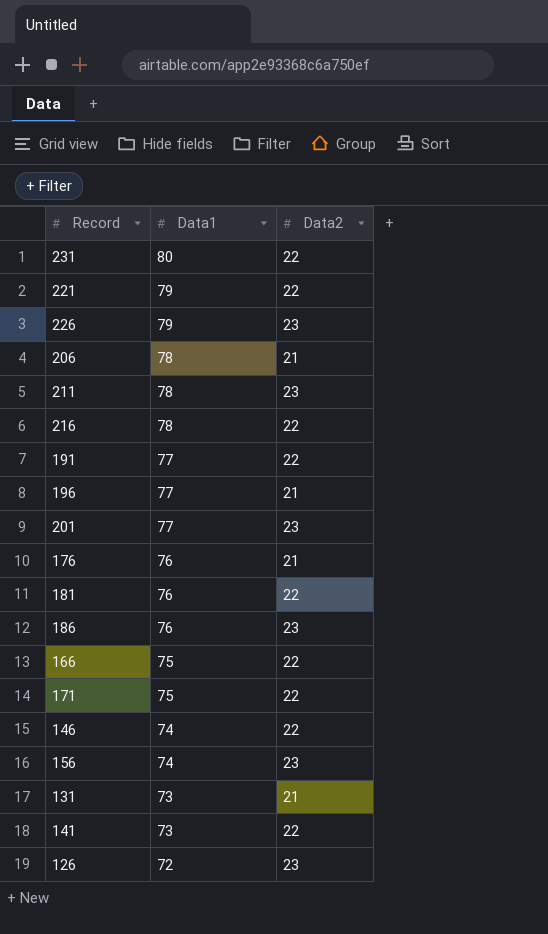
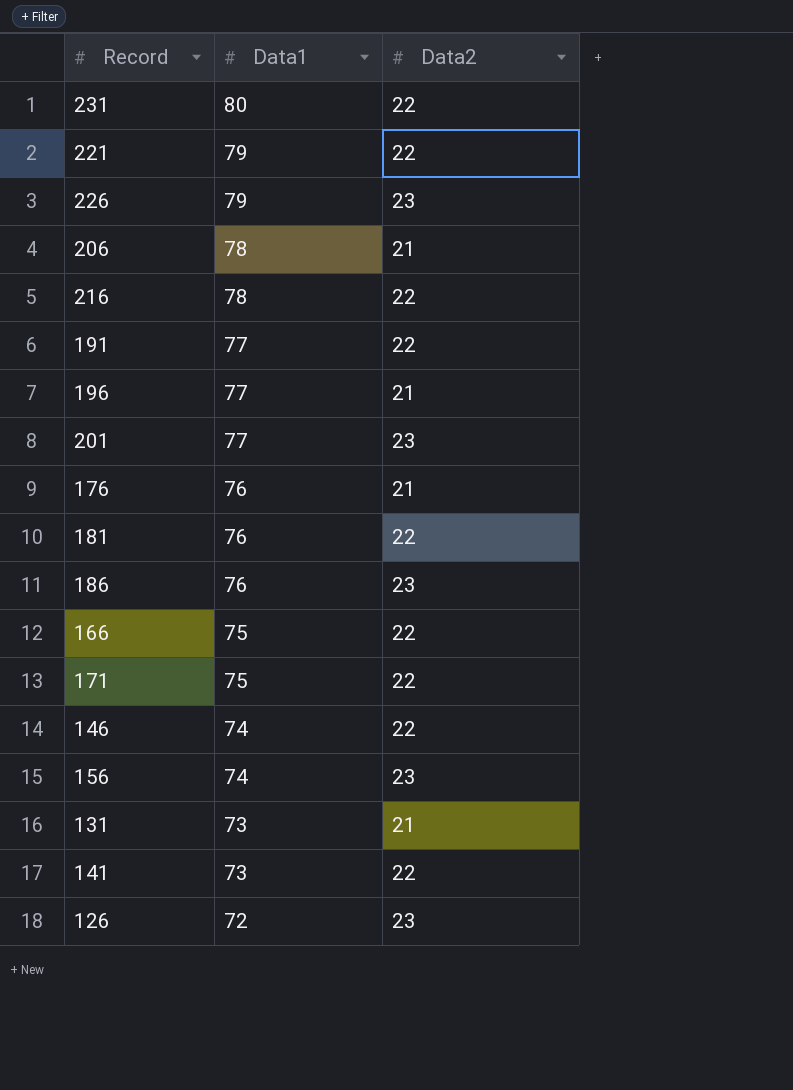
row 211: 78 | 23 -> none

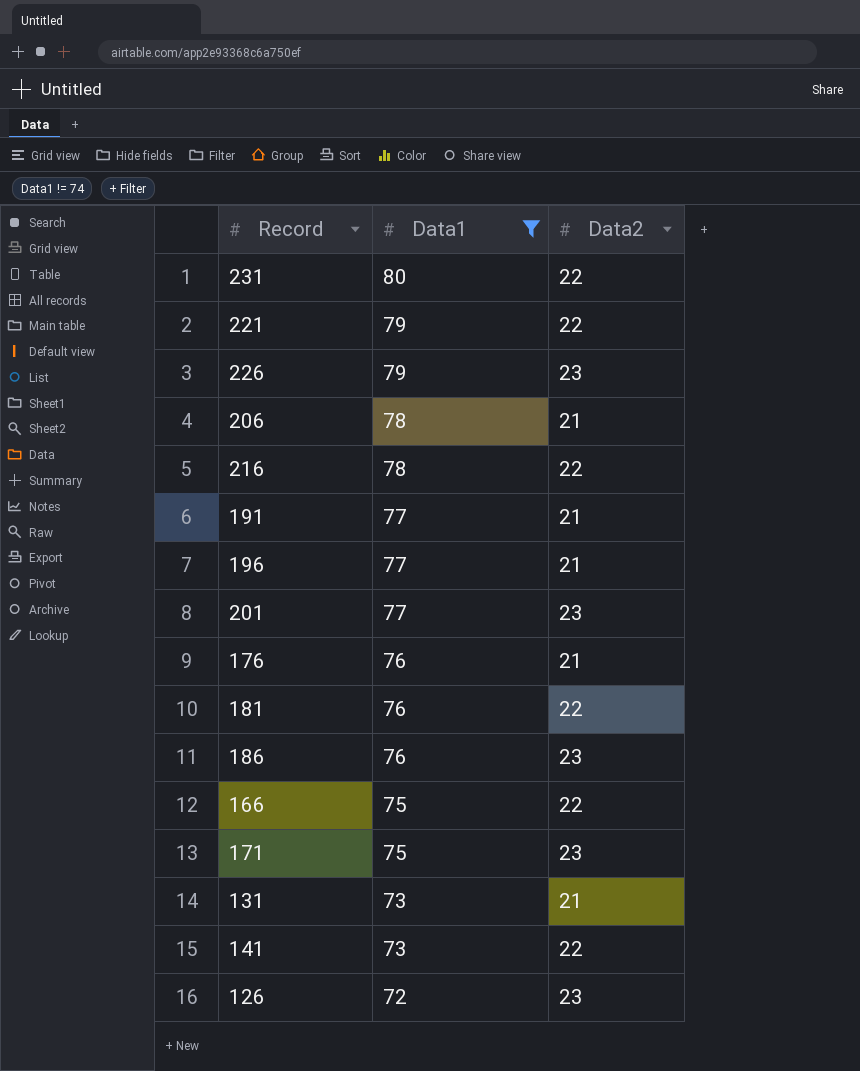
filter: none -> Data1 != 74
191 | Data2: 22 -> 21
171 | Data2: 22 -> 23

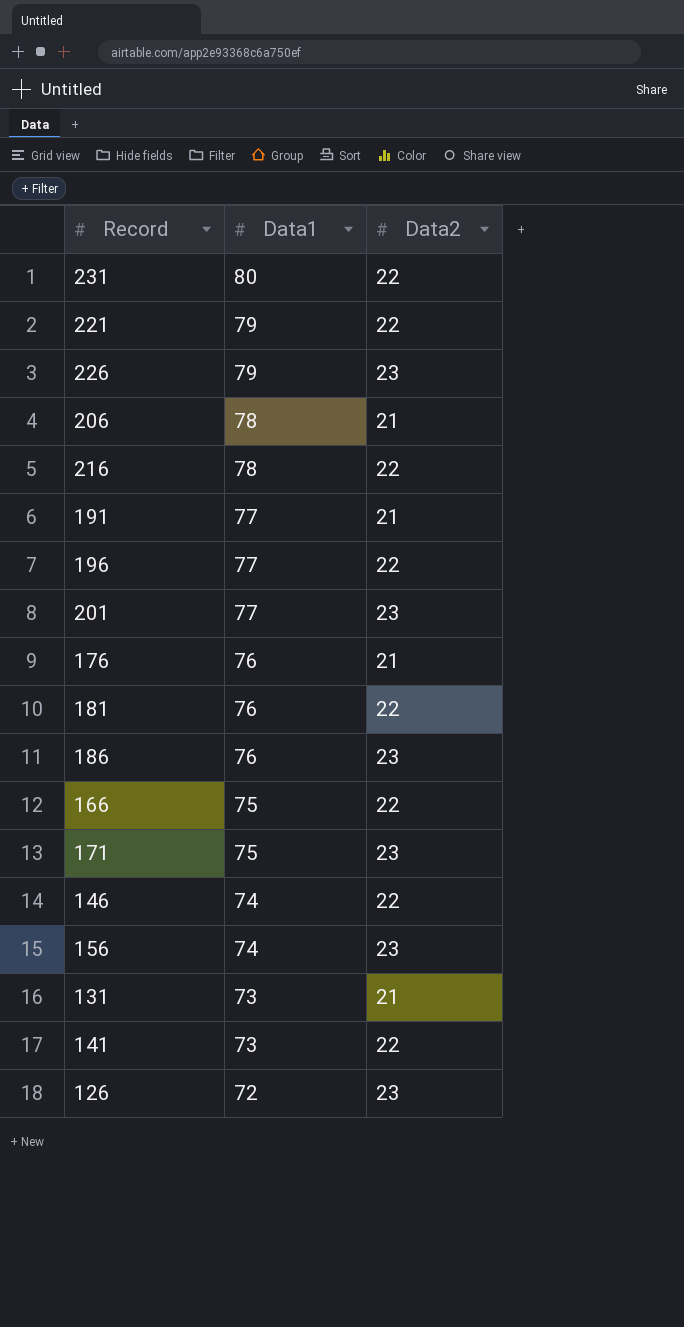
filter: Data1 != 74 -> none
196 | Data2: 21 -> 22

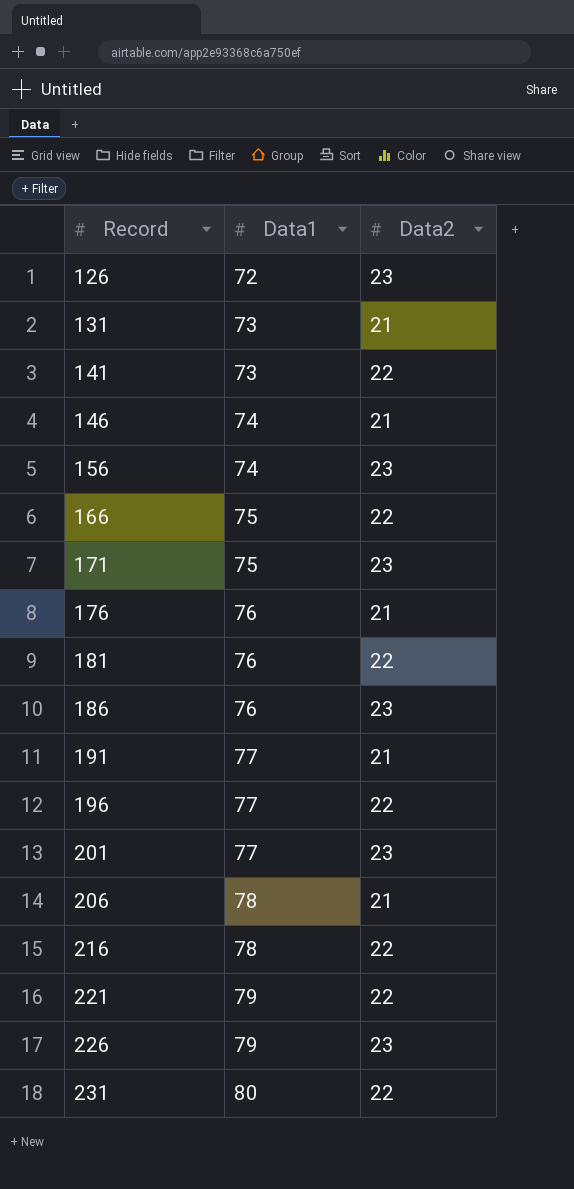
row order: Data1 descending -> Record ascending
146 | Data2: 22 -> 21

